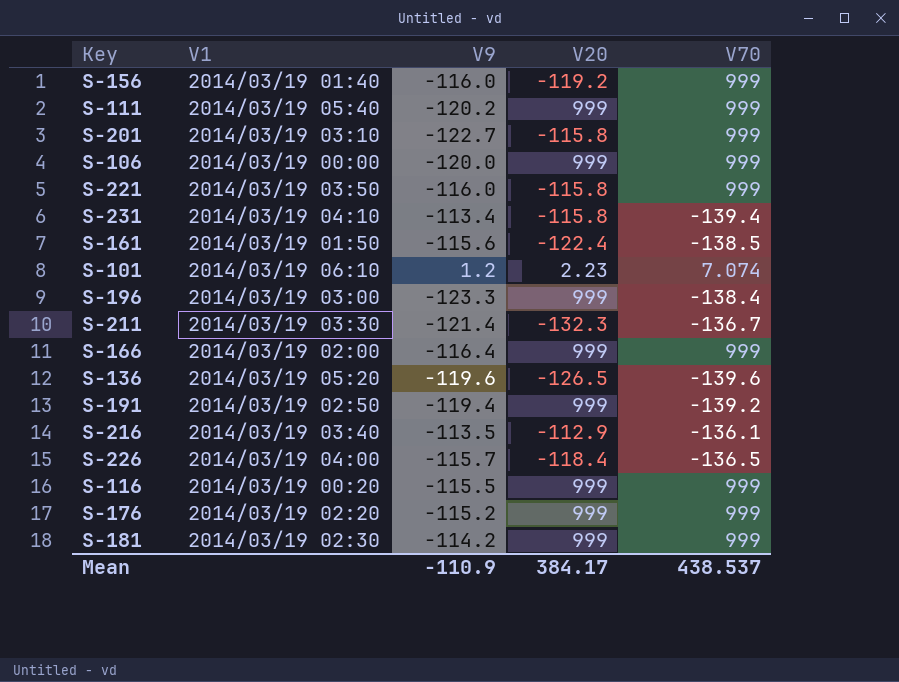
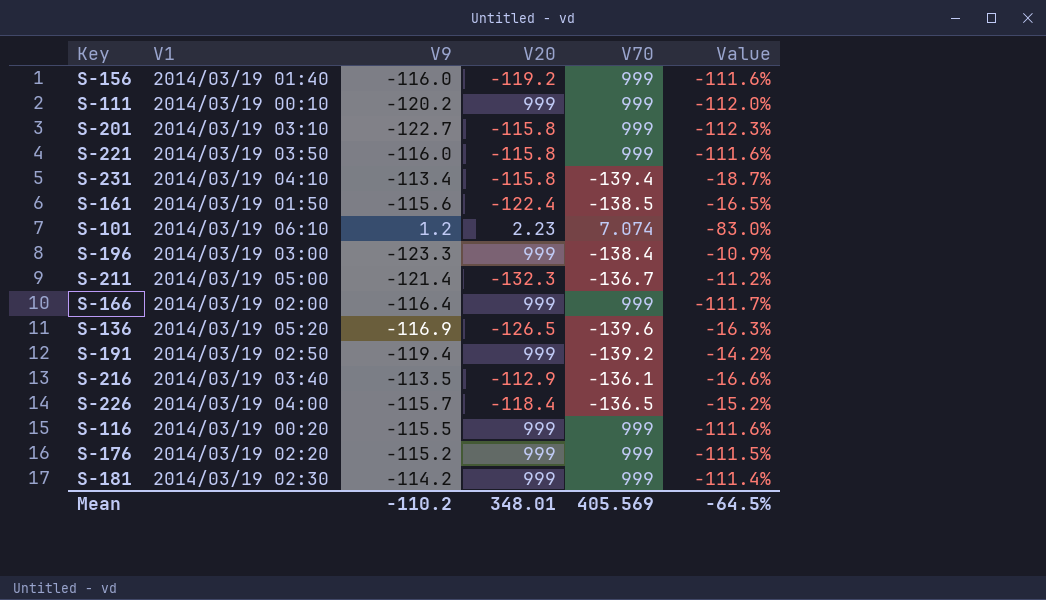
column Value | formula: none -> ([V9] - [V70]) / [V70]
row S-106: 2014/03/19 00:00 | -120.0 | 999 | 999 -> none
S-111 | V1: 2014/03/19 05:40 -> 2014/03/19 00:10
S-211 | V1: 2014/03/19 03:30 -> 2014/03/19 05:00
S-136 | V9: -119.6 -> -116.9
Mean | V9: -110.9 -> -110.2
Mean | V20: 384.17 -> 348.01
Mean | V70: 438.537 -> 405.569

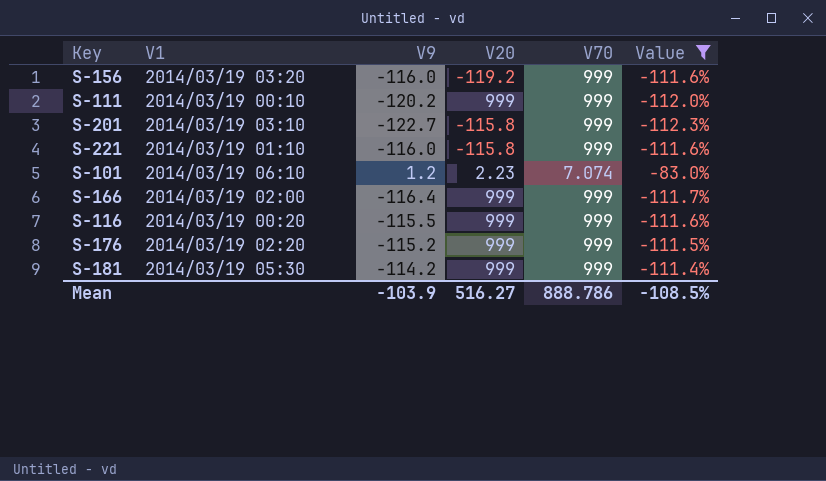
filter: none -> Value <= -83.0%
S-156 | V1: 2014/03/19 01:40 -> 2014/03/19 03:20
S-221 | V1: 2014/03/19 03:50 -> 2014/03/19 01:10
S-181 | V1: 2014/03/19 02:30 -> 2014/03/19 05:30
Mean | V9: -110.2 -> -103.9
Mean | V20: 348.01 -> 516.27
Mean | V70: 405.569 -> 888.786
Mean | Value: -64.5% -> -108.5%

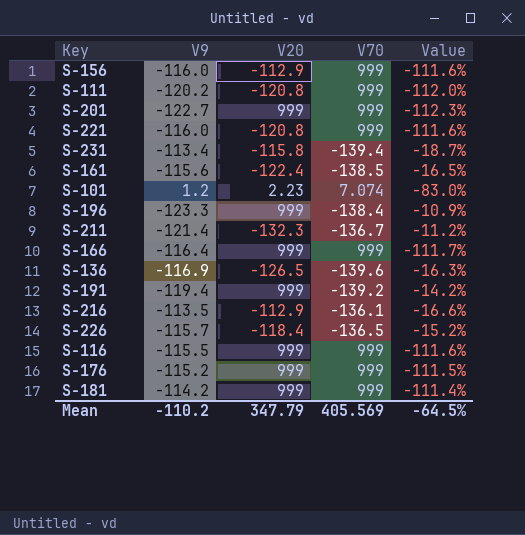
filter: Value <= -83.0% -> none
column V1 | position: 2 -> none
S-156 | V20: -119.2 -> -112.9
S-111 | V20: 999 -> -120.8
S-201 | V20: -115.8 -> 999
S-221 | V20: -115.8 -> -120.8
Mean | V9: -103.9 -> -110.2
Mean | V20: 516.27 -> 347.79
Mean | V70: 888.786 -> 405.569
Mean | Value: -108.5% -> -64.5%

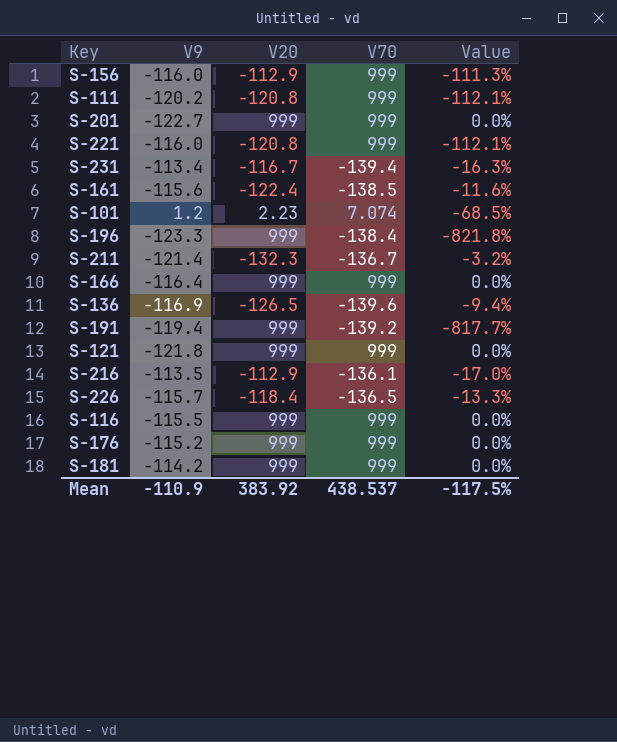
column Value | formula: ([V9] - [V70]) / [V70] -> ([V20] - [V70]) / [V70]
S-231 | V20: -115.8 -> -116.7
row S-121: none -> -121.8 | 999 | 999 | 0.0%
Mean | V9: -110.2 -> -110.9
Mean | V20: 347.79 -> 383.92
Mean | V70: 405.569 -> 438.537
Mean | Value: -64.5% -> -117.5%

